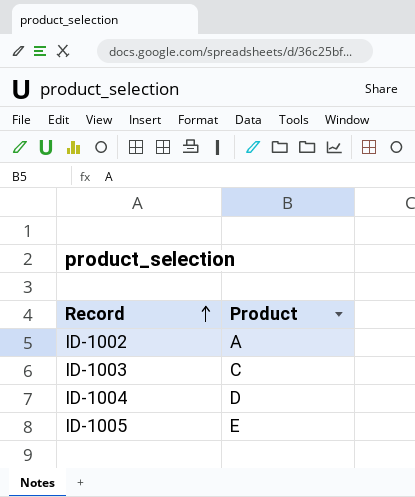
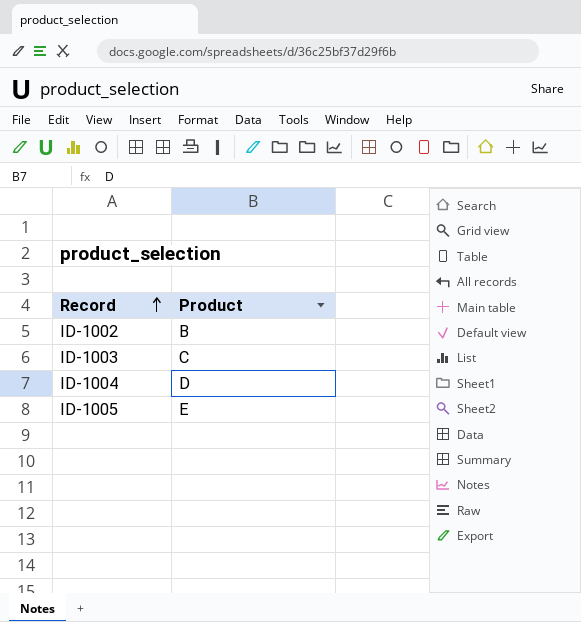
ID-1002 | Product: A -> B

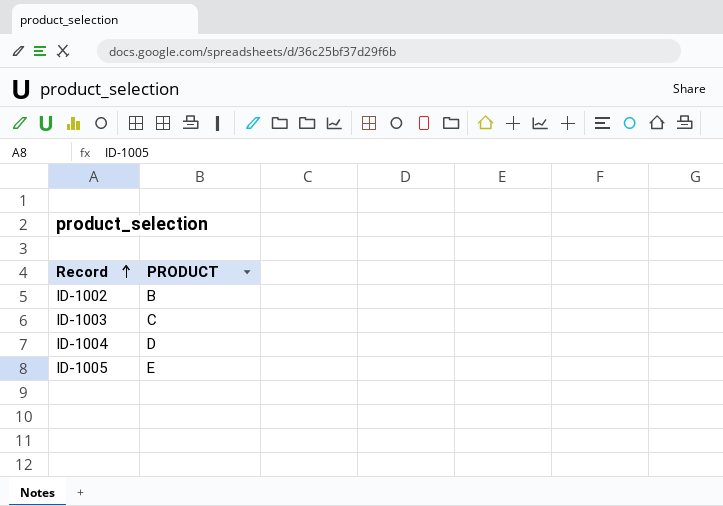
column name: Product -> PRODUCT

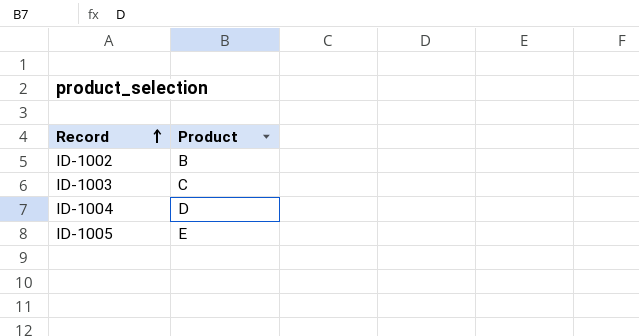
column name: PRODUCT -> Product

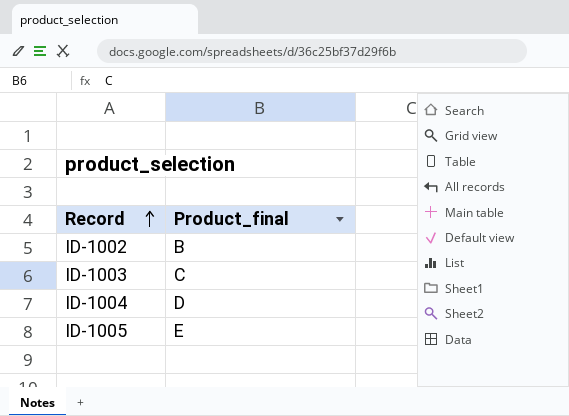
column name: Product -> Product_final

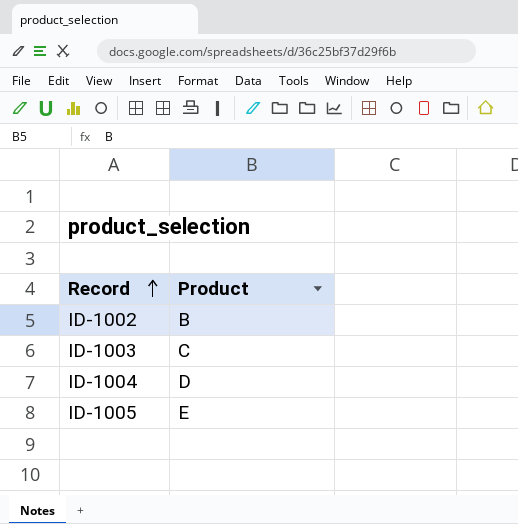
column name: Product_final -> Product

